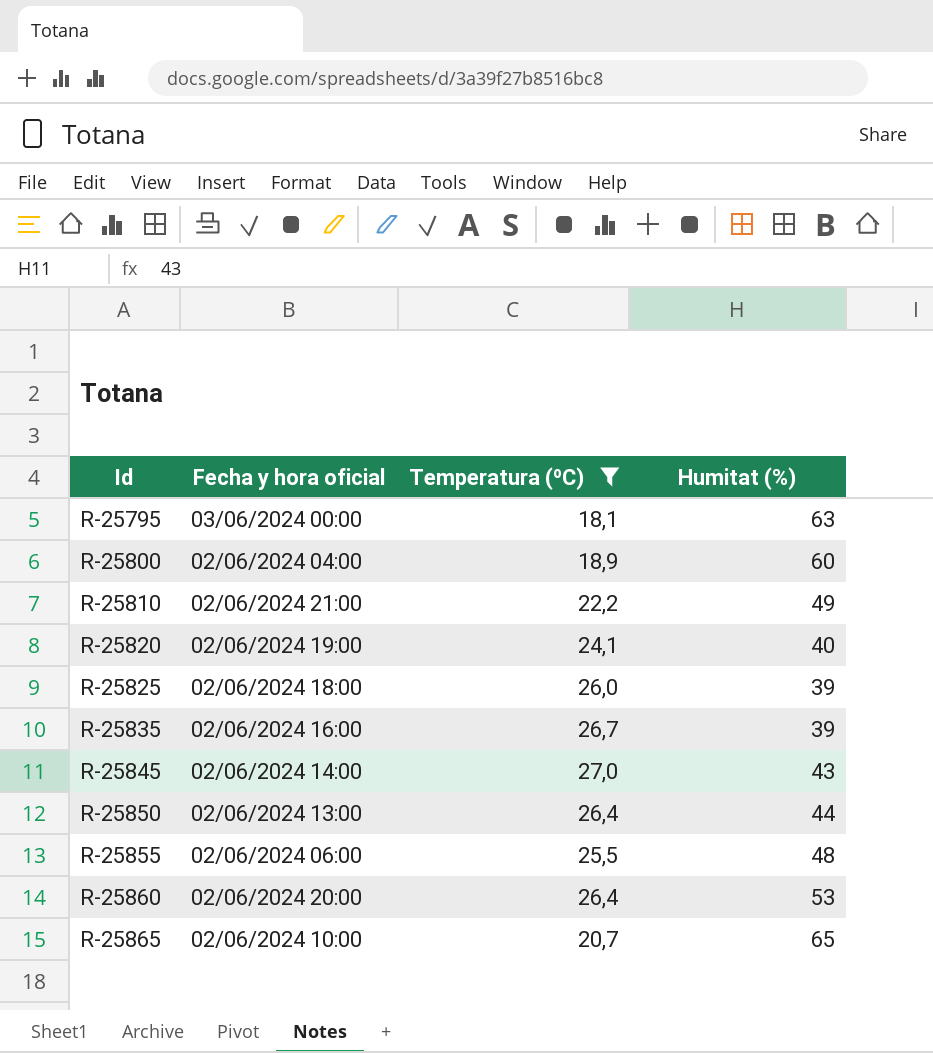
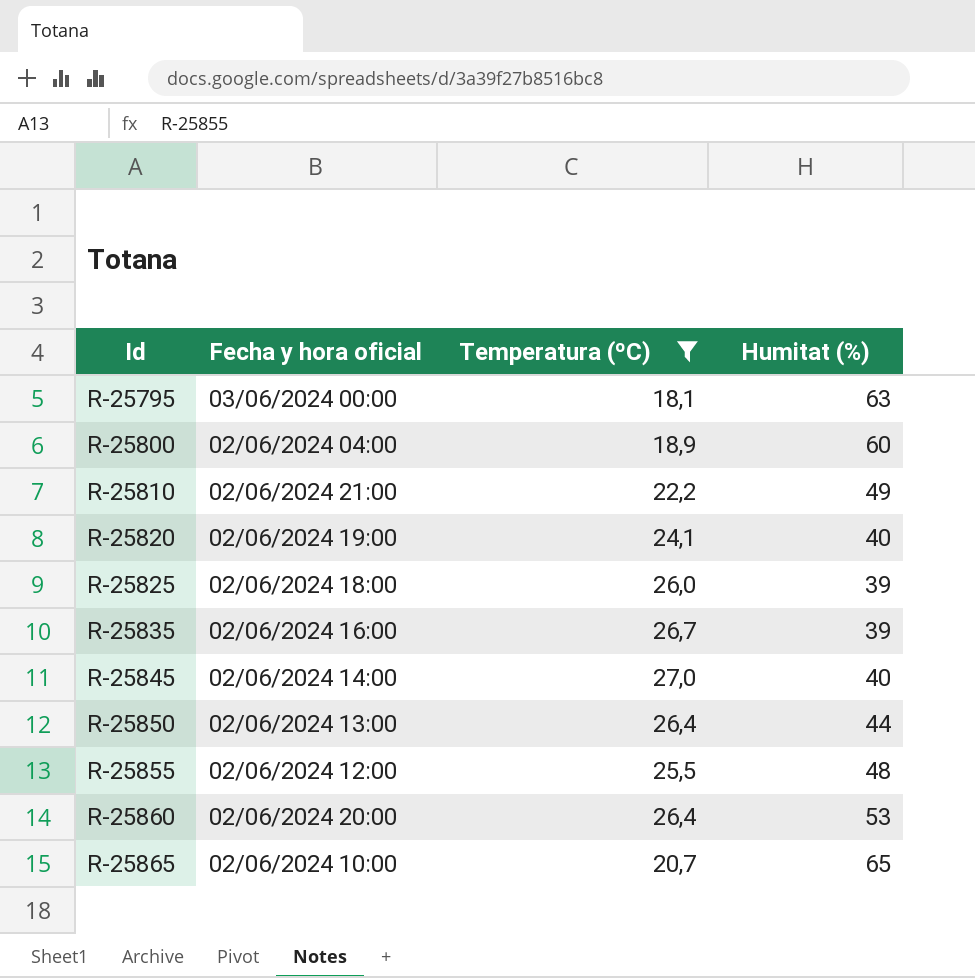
R-25845 | Humitat (%): 43 -> 40
R-25855 | Fecha y hora oficial: 02/06/2024 06:00 -> 02/06/2024 12:00

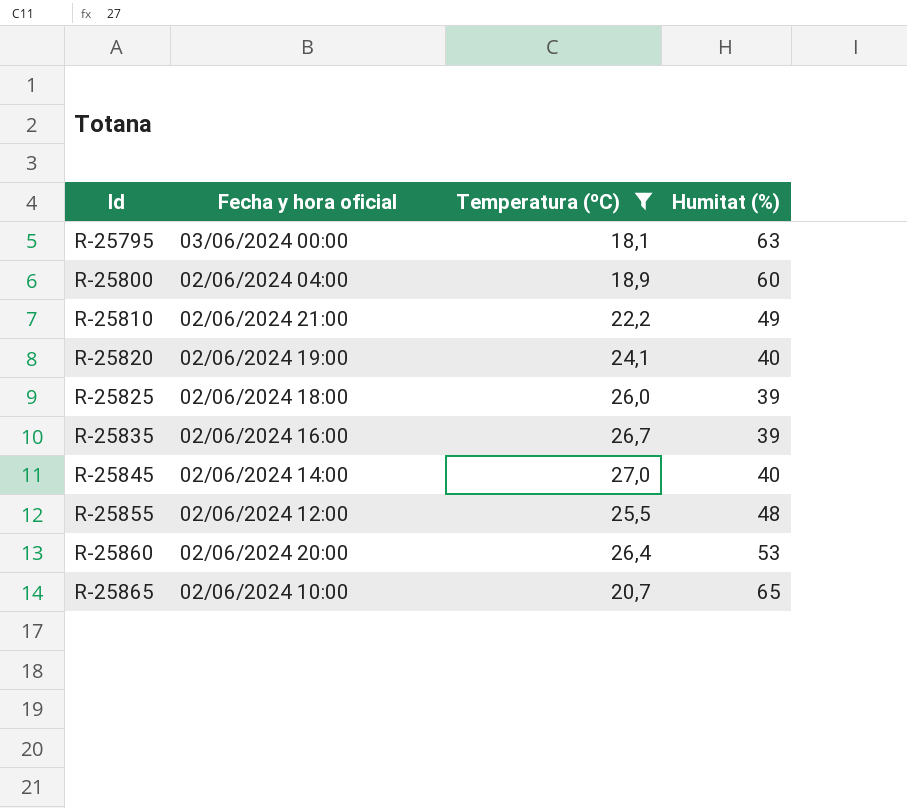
row R-25850: 02/06/2024 13:00 | 26,4 | 44 -> none

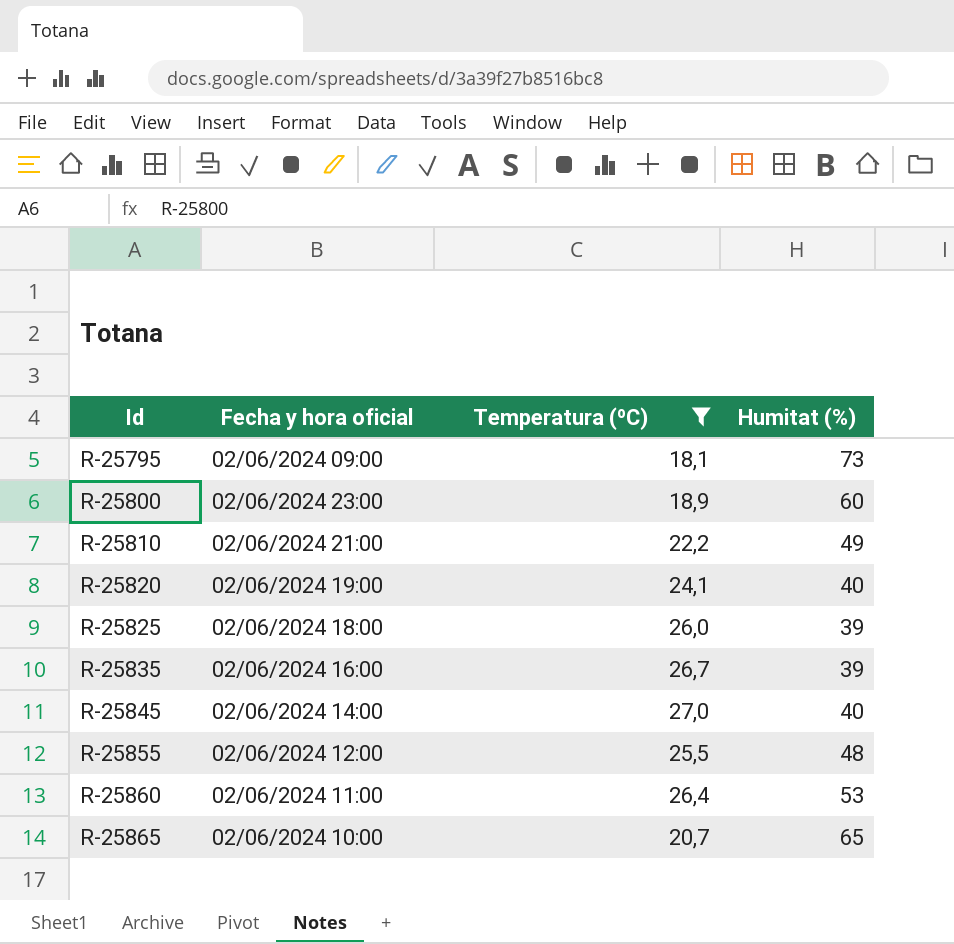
R-25795 | Fecha y hora oficial: 03/06/2024 00:00 -> 02/06/2024 09:00
R-25795 | Humitat (%): 63 -> 73
R-25800 | Fecha y hora oficial: 02/06/2024 04:00 -> 02/06/2024 23:00
R-25860 | Fecha y hora oficial: 02/06/2024 20:00 -> 02/06/2024 11:00

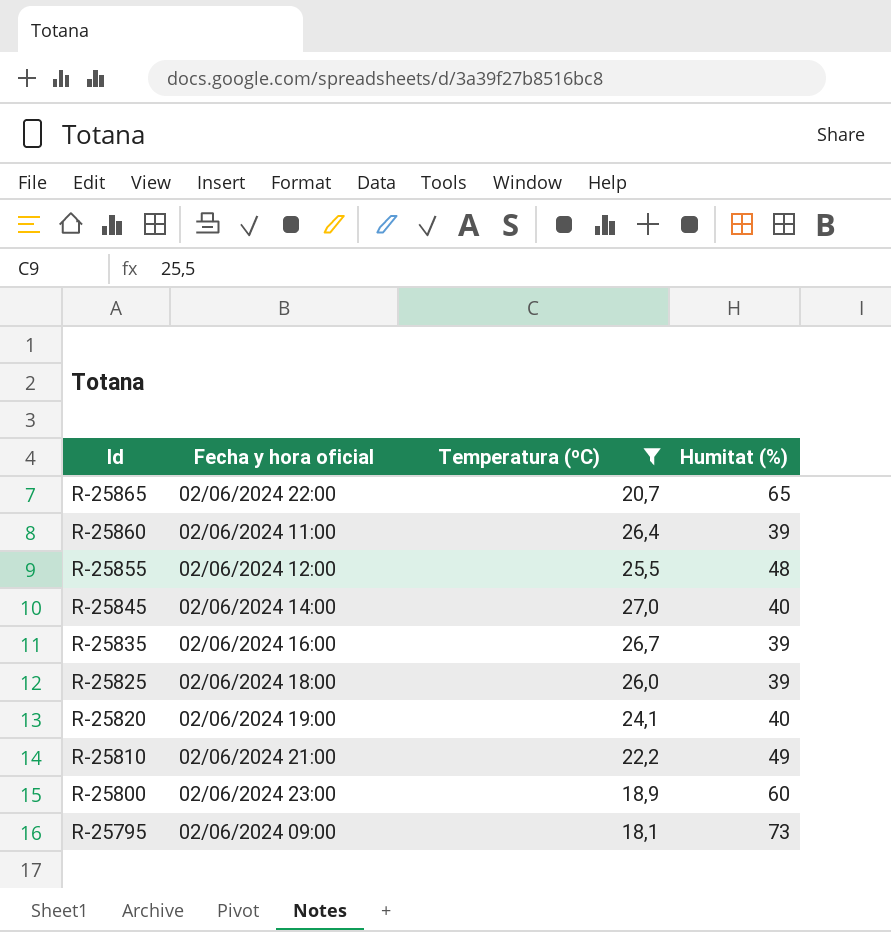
row order: Id ascending -> Id descending
R-25865 | Fecha y hora oficial: 02/06/2024 10:00 -> 02/06/2024 22:00
R-25860 | Humitat (%): 53 -> 39

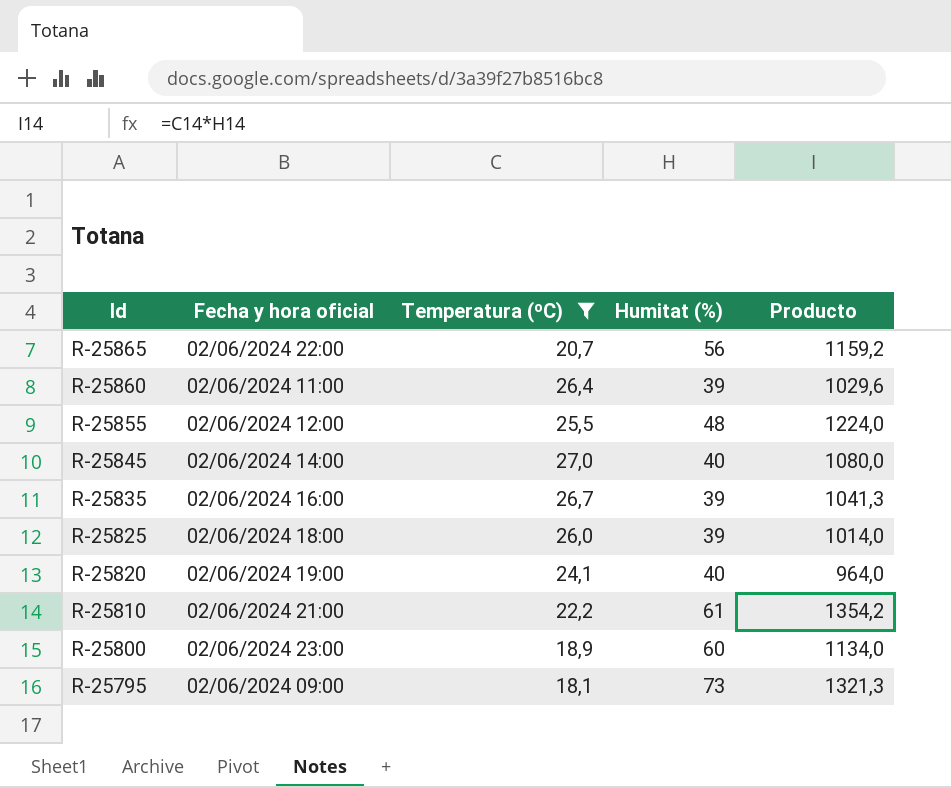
column Producto | formula: none -> [Temperatura (ºC)] * [Humitat (%)]
R-25865 | Humitat (%): 65 -> 56
R-25810 | Humitat (%): 49 -> 61

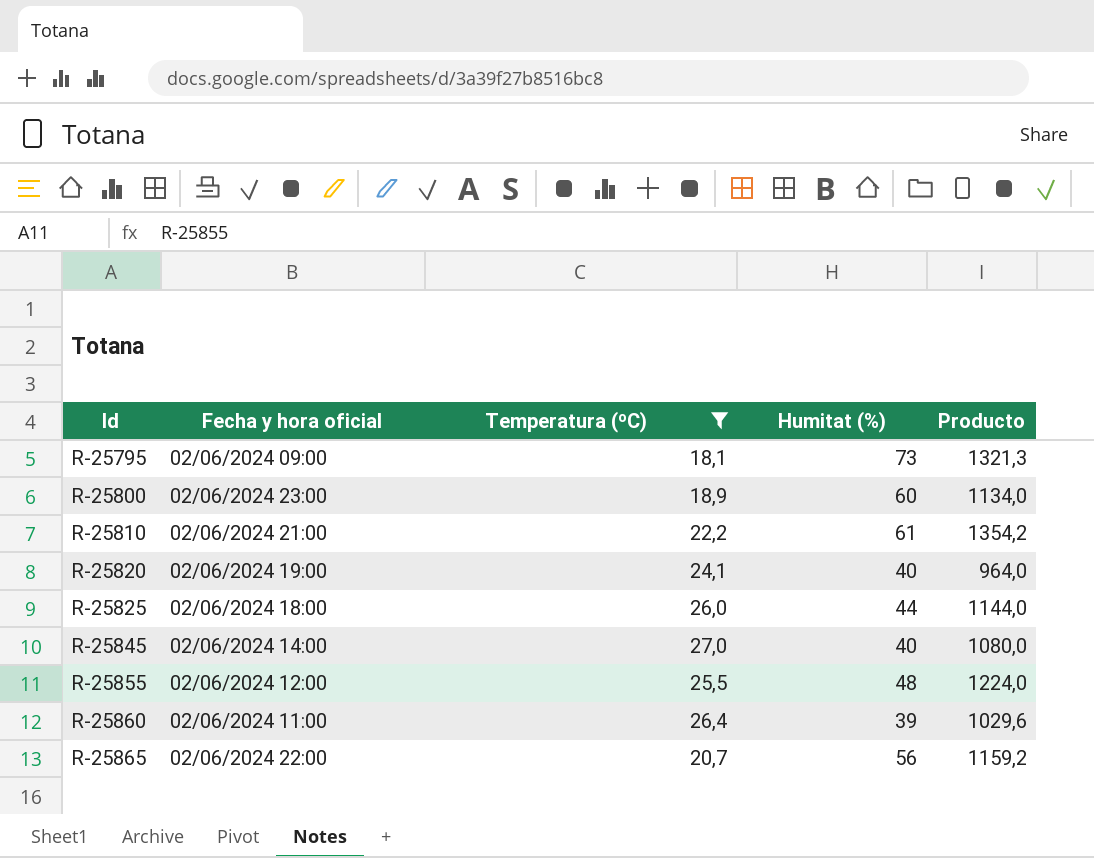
row order: Id descending -> Id ascending
row R-25835: 02/06/2024 16:00 | 26,7 | 39 | 1041,3 -> none
R-25825 | Humitat (%): 39 -> 44
R-25825 | Producto: 1014,0 -> 1144,0

